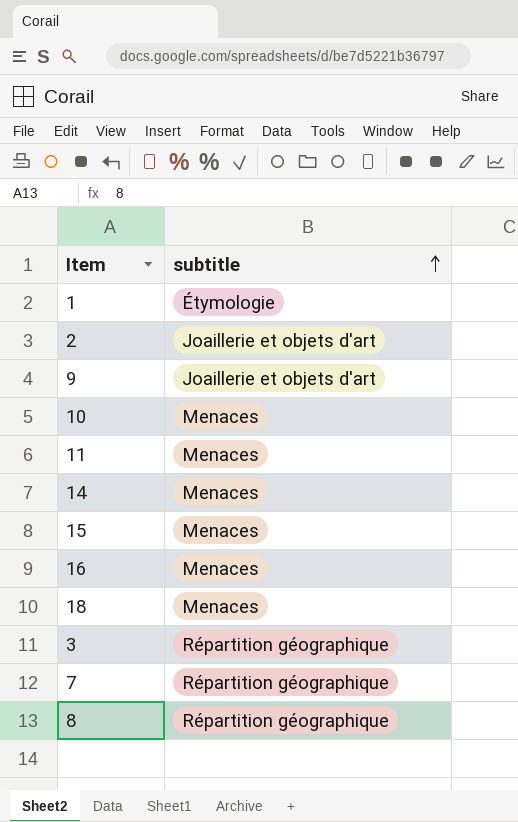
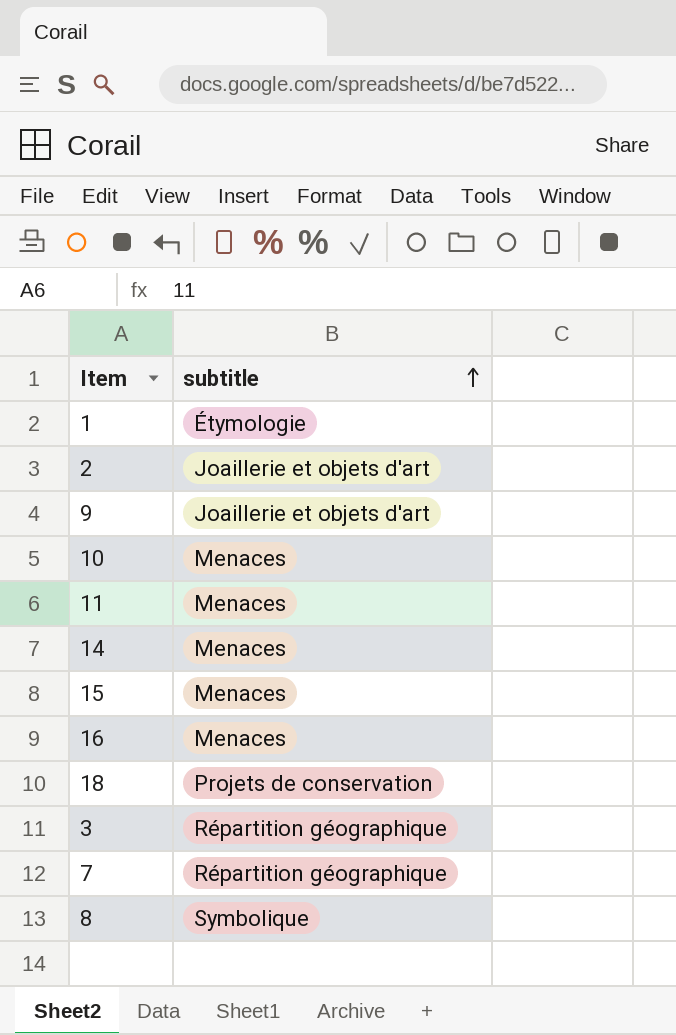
18 | subtitle: Menaces -> Projets de conservation
8 | subtitle: Répartition géographique -> Symbolique

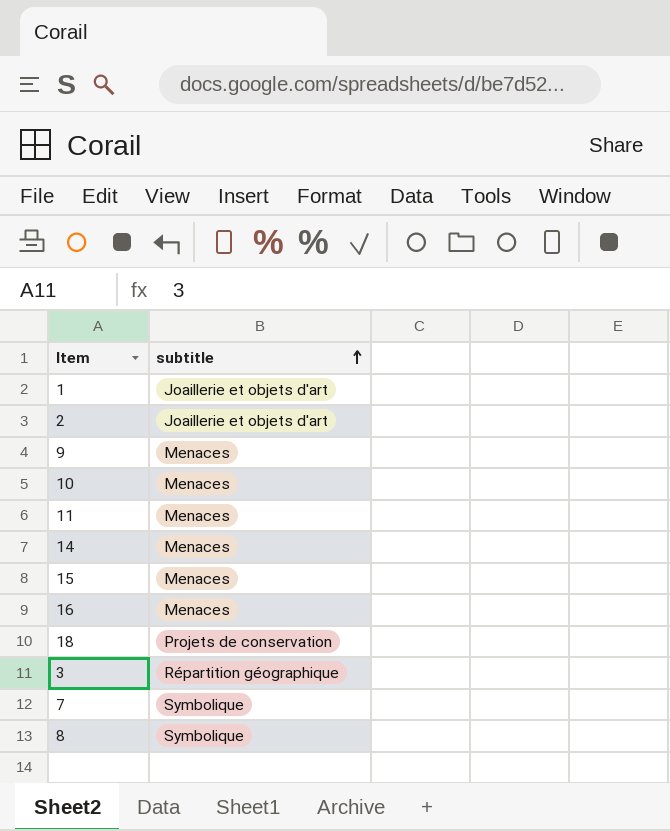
1 | subtitle: Étymologie -> Joaillerie et objets d'art
9 | subtitle: Joaillerie et objets d'art -> Menaces
7 | subtitle: Répartition géographique -> Symbolique

